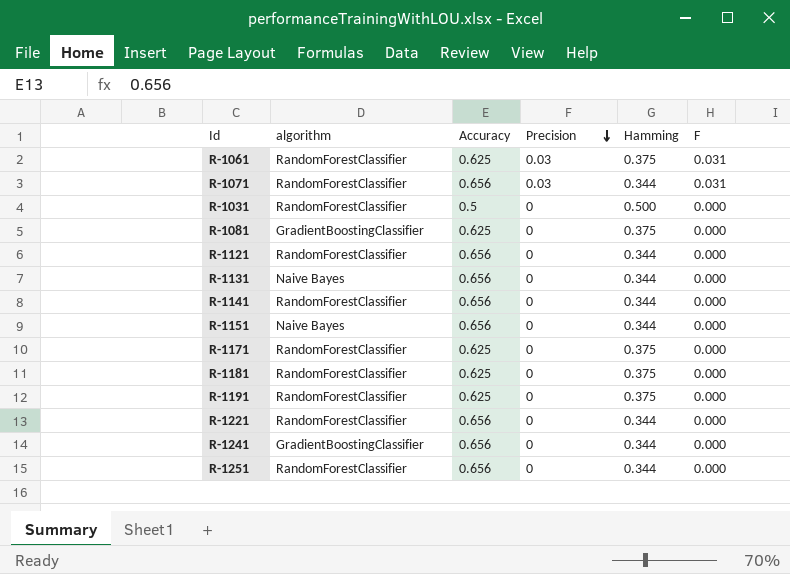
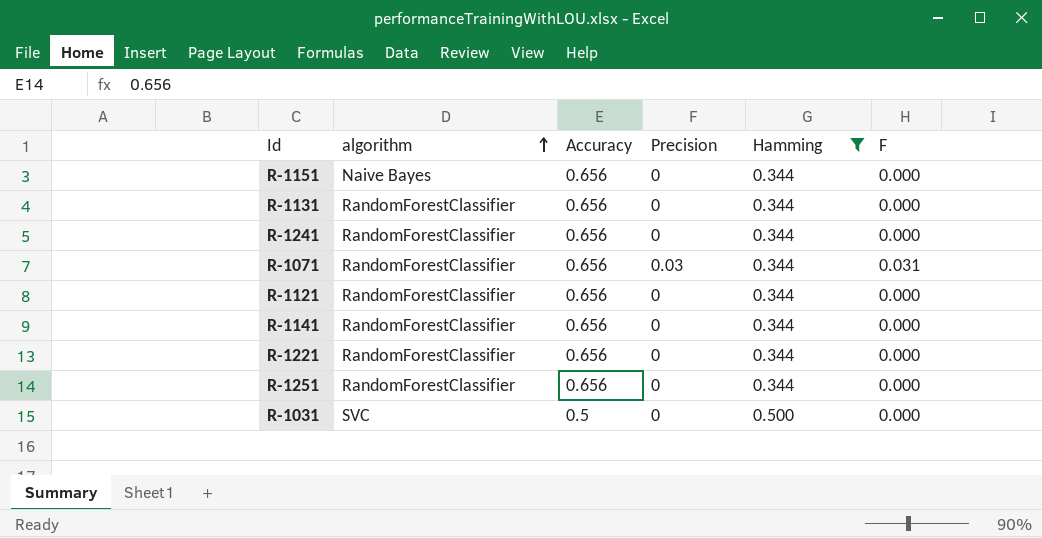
filter: none -> Hamming != 0.375
row order: Precision descending -> algorithm ascending
R-1131 | algorithm: Naive Bayes -> RandomForestClassifier
R-1241 | algorithm: GradientBoostingClassifier -> RandomForestClassifier
R-1031 | algorithm: RandomForestClassifier -> SVC

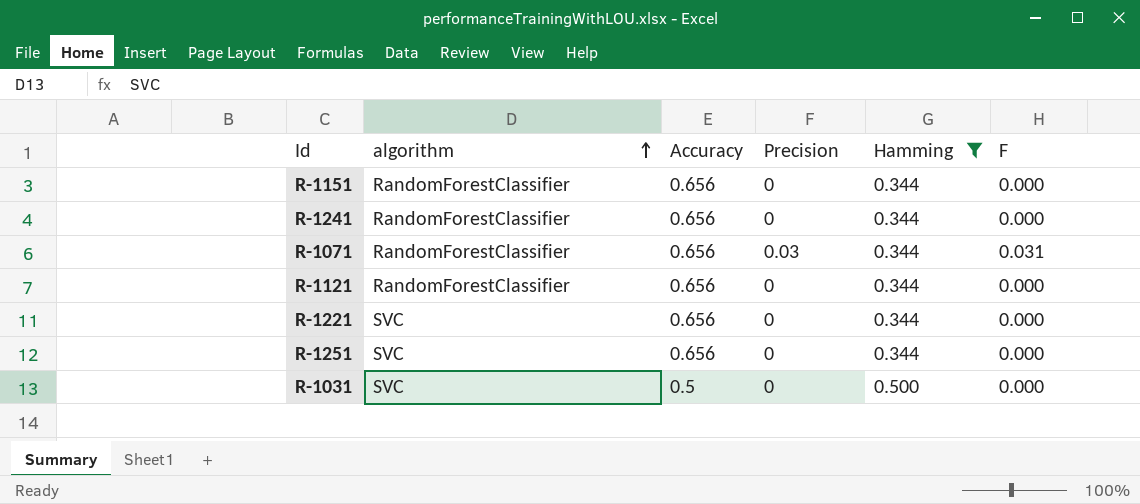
row R-1131: RandomForestClassifier | 0.656 | 0 | 0.344 | 0.000 -> none
row R-1141: RandomForestClassifier | 0.656 | 0 | 0.344 | 0.000 -> none
R-1151 | algorithm: Naive Bayes -> RandomForestClassifier
R-1221 | algorithm: RandomForestClassifier -> SVC
R-1251 | algorithm: RandomForestClassifier -> SVC

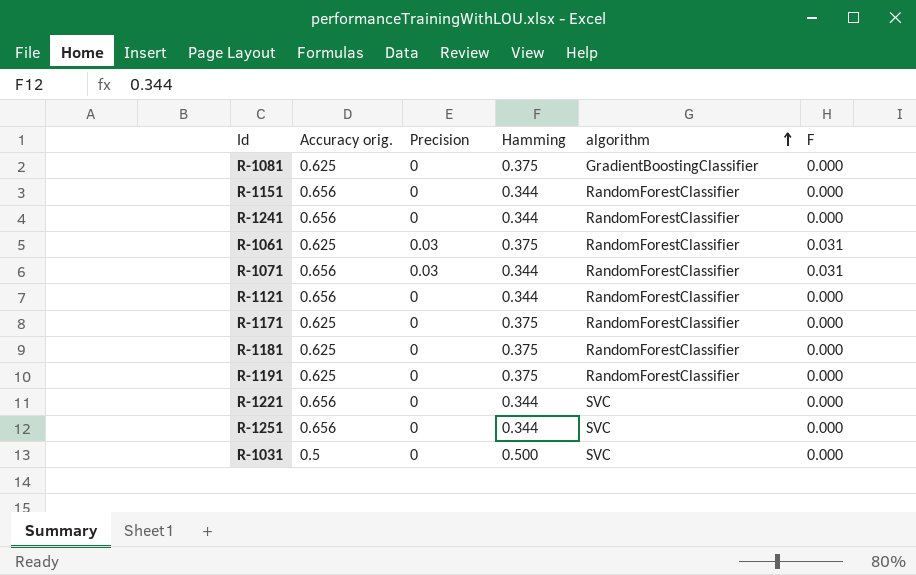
filter: Hamming != 0.375 -> none
column name: Accuracy -> Accuracy orig.
column algorithm | position: 2 -> 5

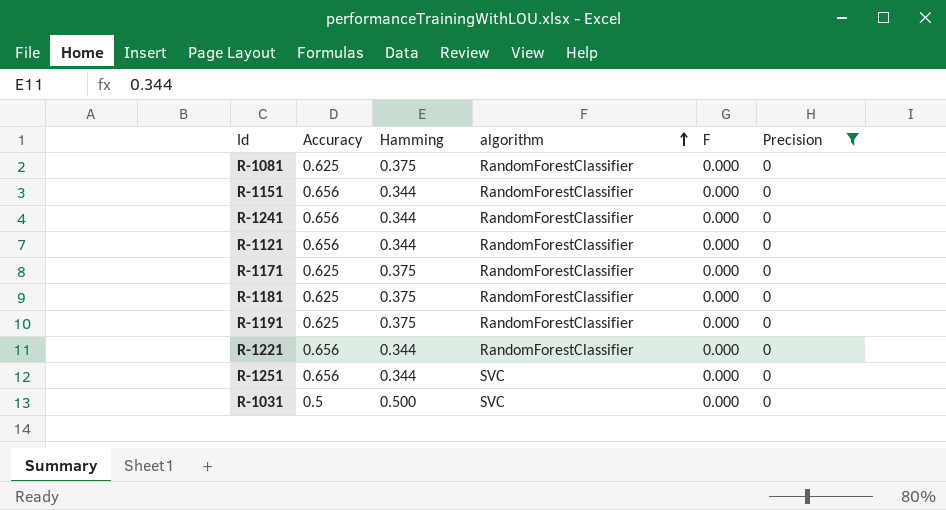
filter: none -> Precision = 0
column name: Accuracy orig. -> Accuracy
column Precision | position: 3 -> 6
R-1081 | algorithm: GradientBoostingClassifier -> RandomForestClassifier
R-1221 | algorithm: SVC -> RandomForestClassifier

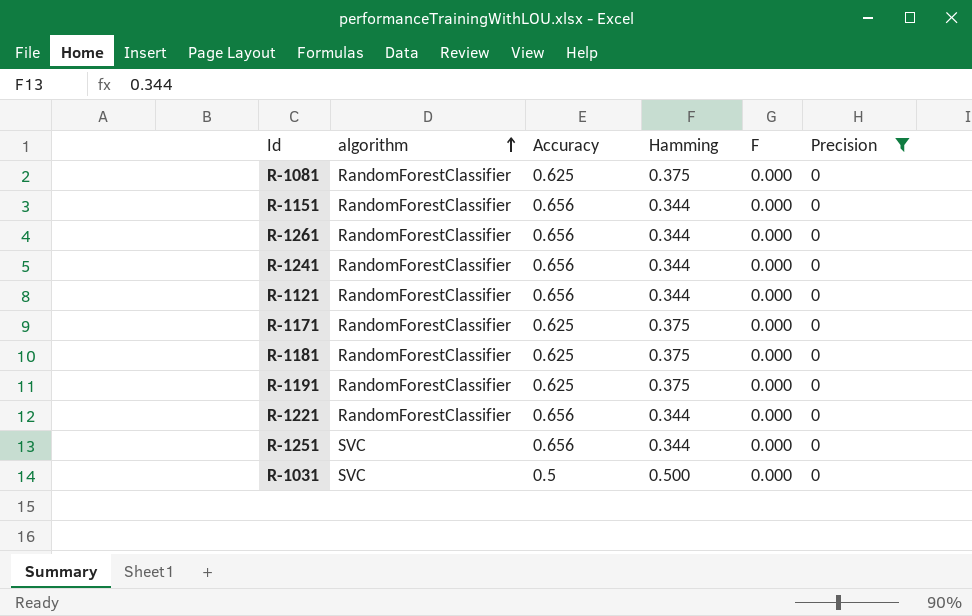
column algorithm | position: 4 -> 2
row R-1261: none -> RandomForestClassifier | 0.656 | 0.344 | 0.000 | 0

